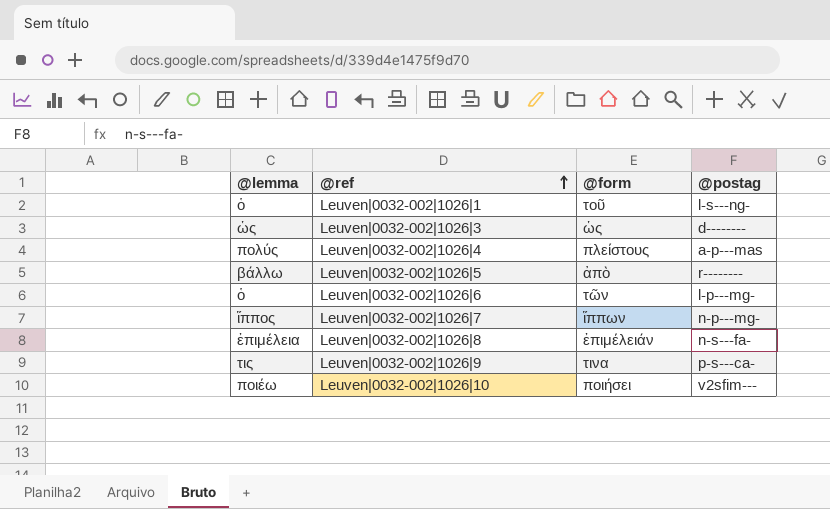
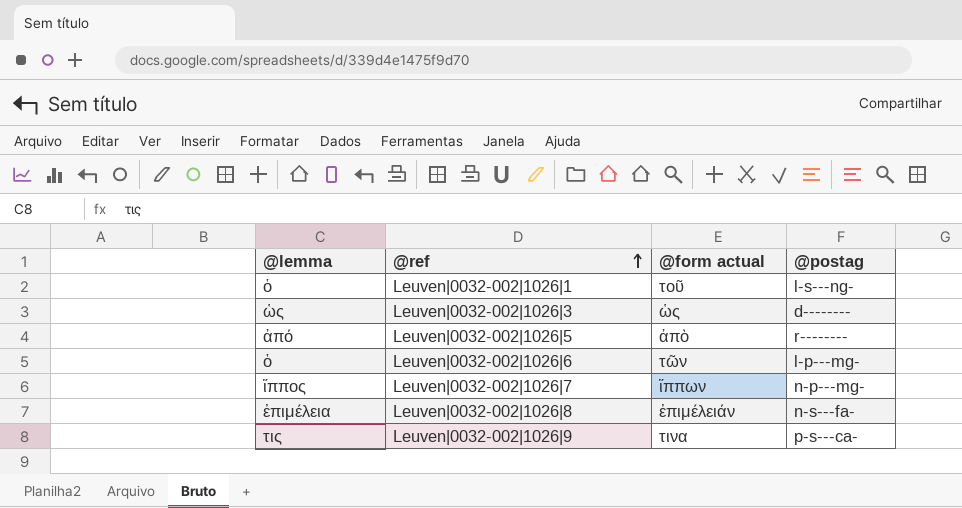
column name: @form -> @form actual
row Leuven|0032-002|1026|4: πολύς | πλείστους | a-p---mas -> none
row Leuven|0032-002|1026|10: ποιέω | ποιήσει | v2sfim--- -> none
Leuven|0032-002|1026|5 | @lemma: βάλλω -> ἀπό

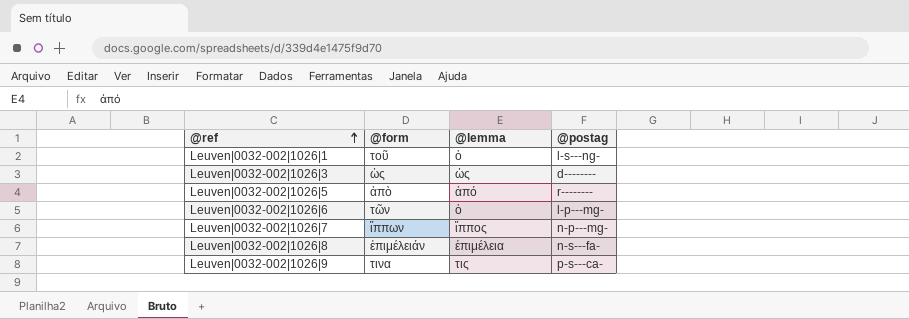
column name: @form actual -> @form
column @lemma | position: 1 -> 3

